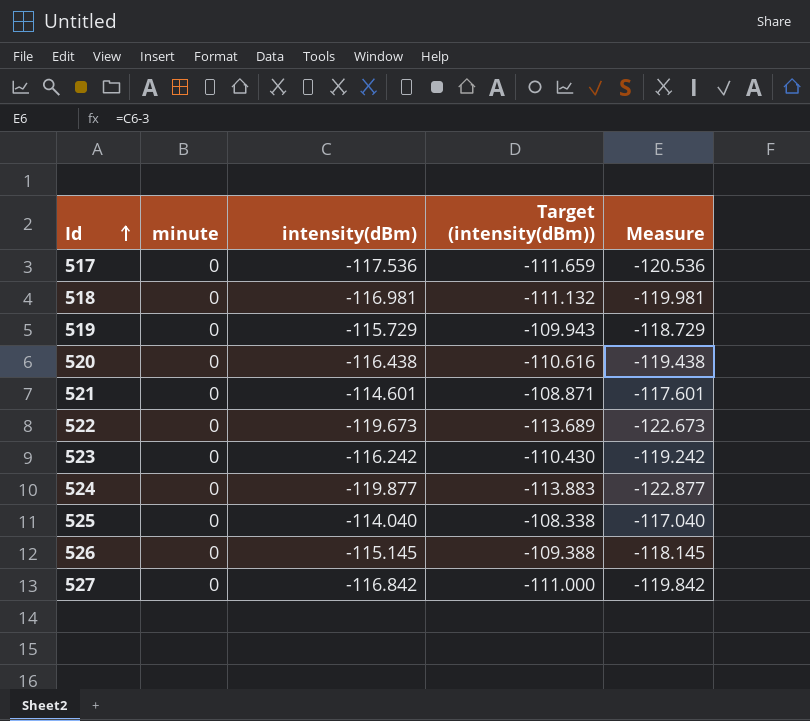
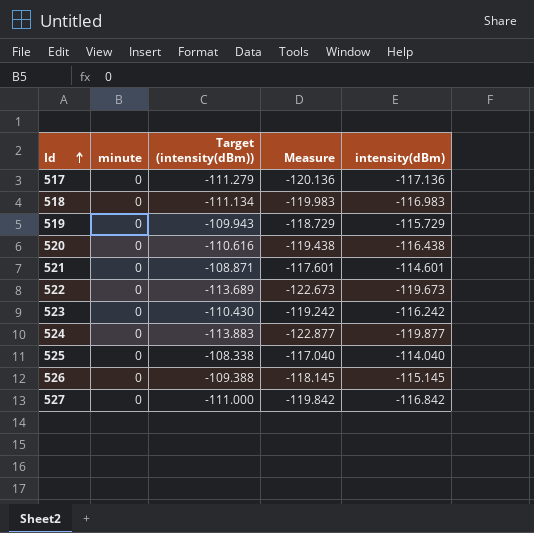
column intensity(dBm) | position: 3 -> 5
517 | Target (intensity(dBm)): -111.659 -> -111.279
517 | Measure: -120.536 -> -120.136
517 | intensity(dBm): -117.536 -> -117.136
518 | Target (intensity(dBm)): -111.132 -> -111.134
518 | Measure: -119.981 -> -119.983
518 | intensity(dBm): -116.981 -> -116.983

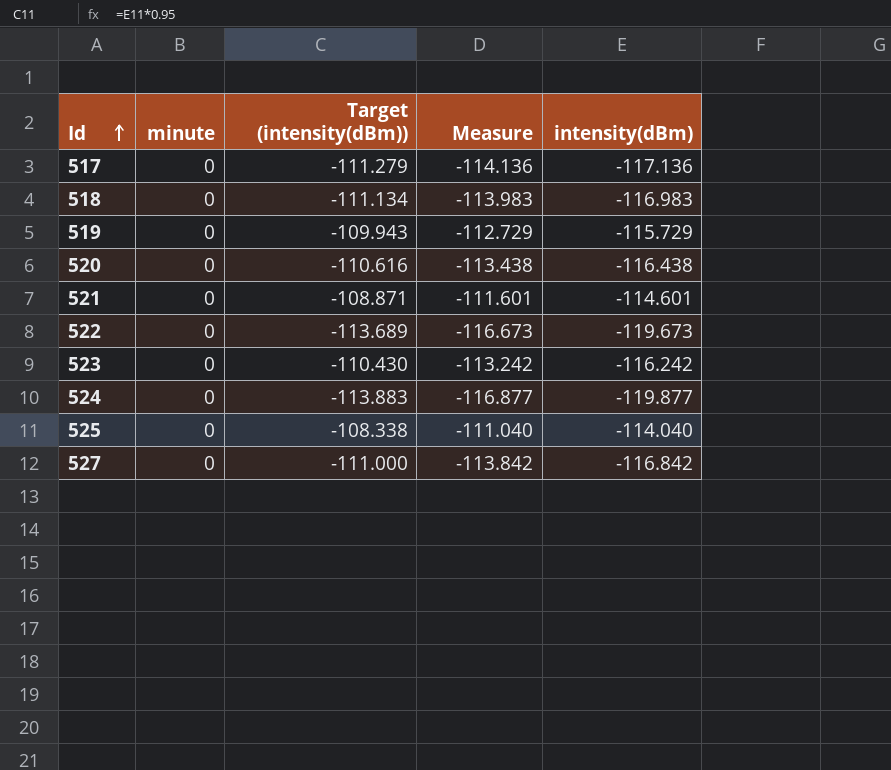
column Measure | formula: [intensity(dBm)] - 3 -> [intensity(dBm)] + 3
row 526: 0 | -109.388 | -118.145 | -115.145 -> none

